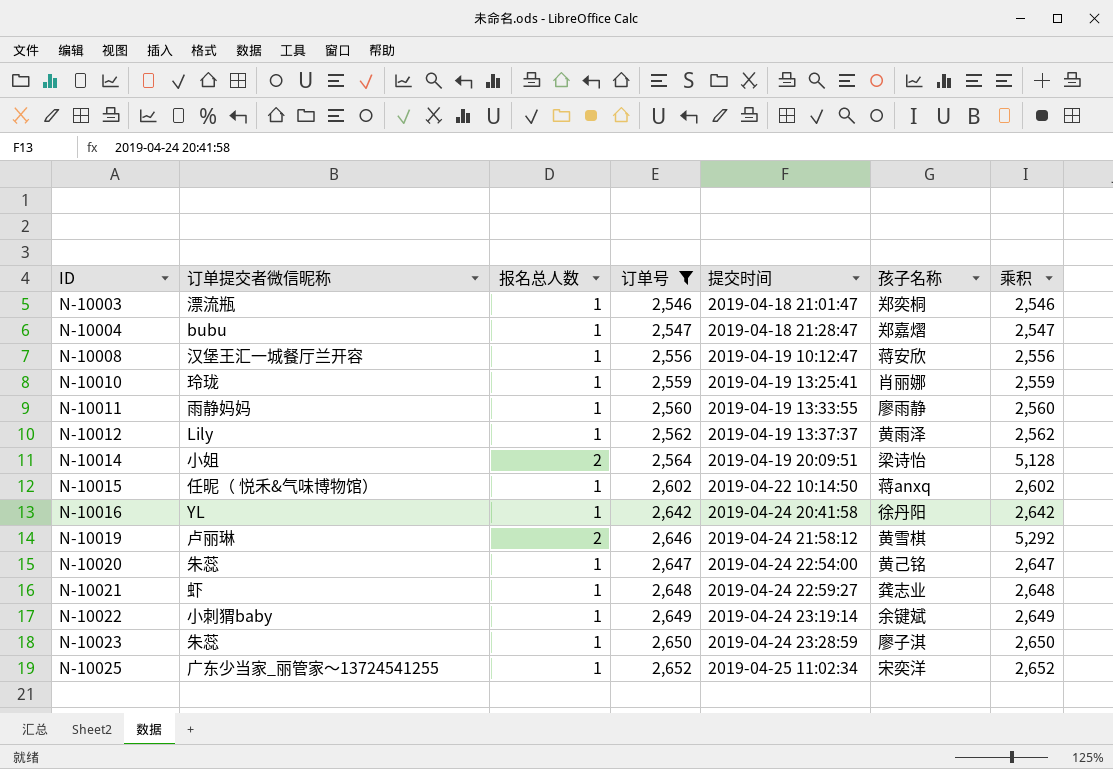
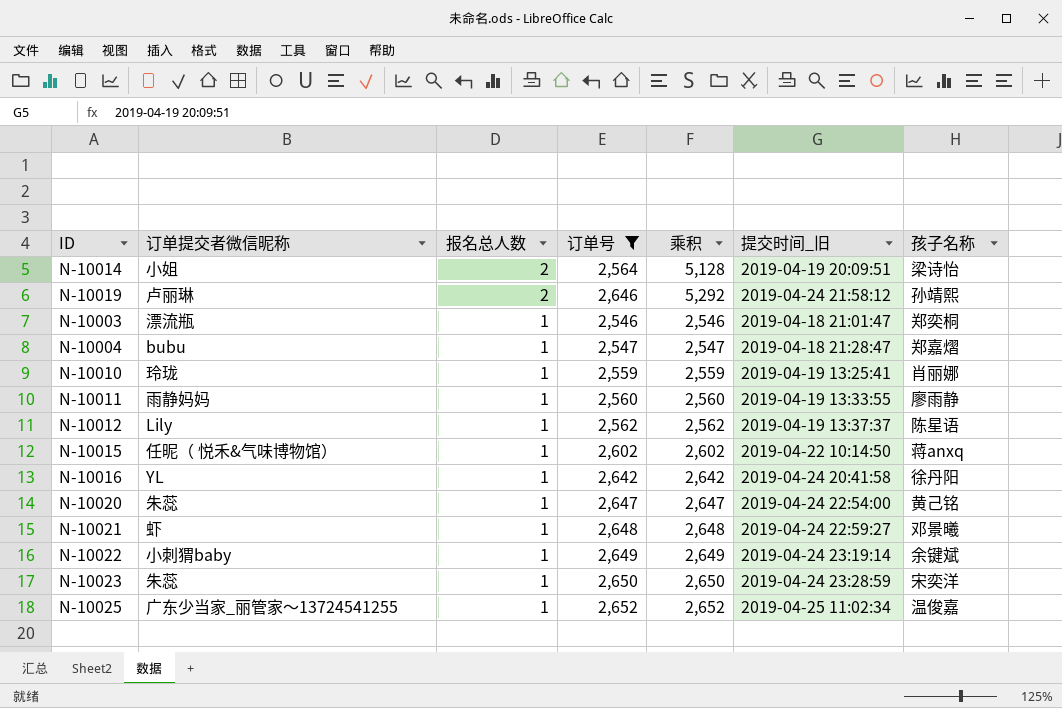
row order: ID ascending -> 报名总人数 descending
column 乘积 | position: 7 -> 5
column name: 提交时间 -> 提交时间_旧
row N-10008: 汉堡王汇一城餐厅兰开容 | 1 | 2,556 | 2019-04-19 10:12:47 | 蒋安欣 | 2,556 -> none
N-10019 | 孩子名称: 黄雪棋 -> 孙靖熙
N-10012 | 孩子名称: 黄雨泽 -> 陈星语
N-10021 | 孩子名称: 龚志业 -> 邓景曦
N-10023 | 孩子名称: 廖子淇 -> 宋奕洋
N-10025 | 孩子名称: 宋奕洋 -> 温俊嘉

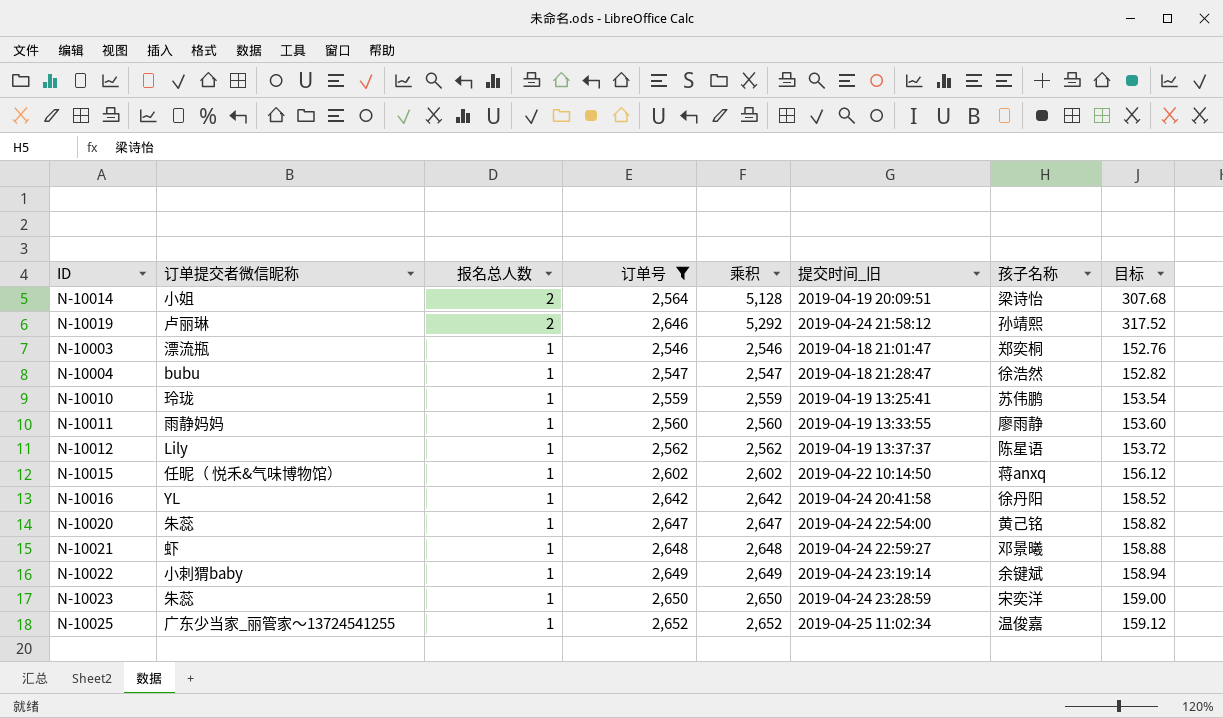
column 目标 | formula: none -> [乘积] * 0.06
N-10004 | 孩子名称: 郑嘉熠 -> 徐浩然
N-10010 | 孩子名称: 肖丽娜 -> 苏伟鹏

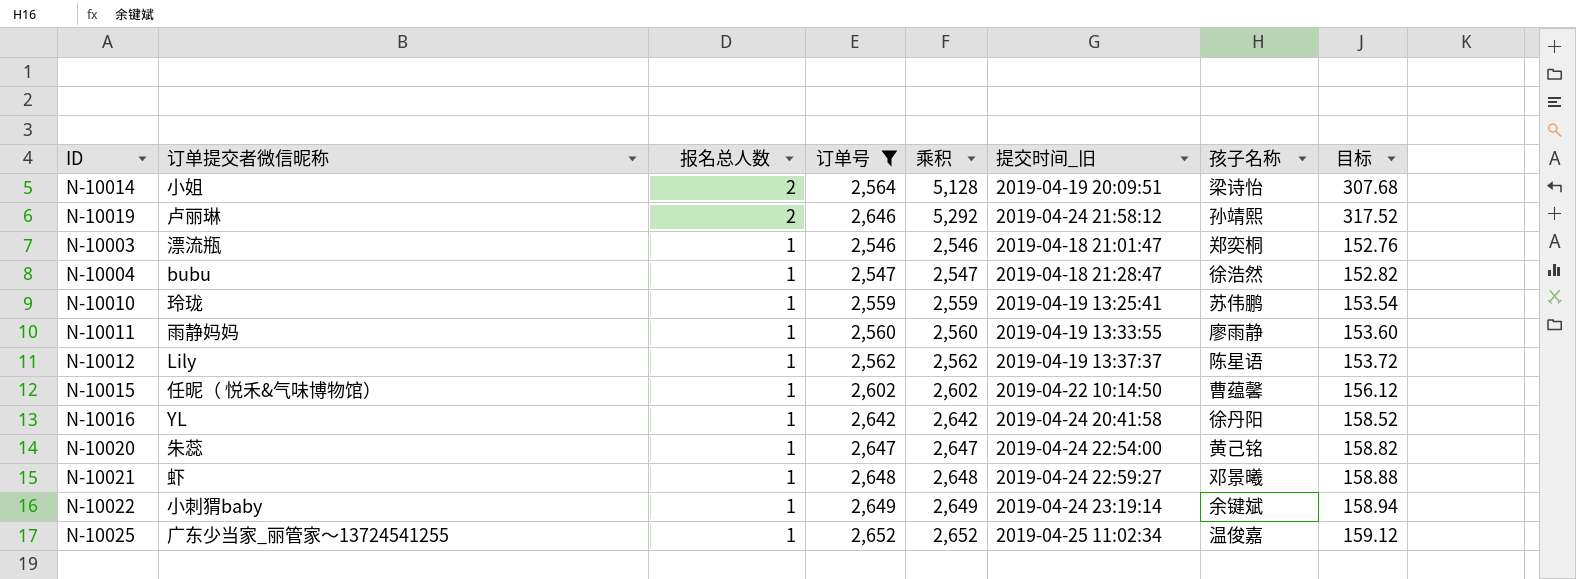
row N-10023: 朱蕊 | 1 | 2,650 | 2,650 | 2019-04-24 23:28:59 | 宋奕洋 | 159.00 -> none
N-10015 | 孩子名称: 蒋anxq -> 曹蕴馨

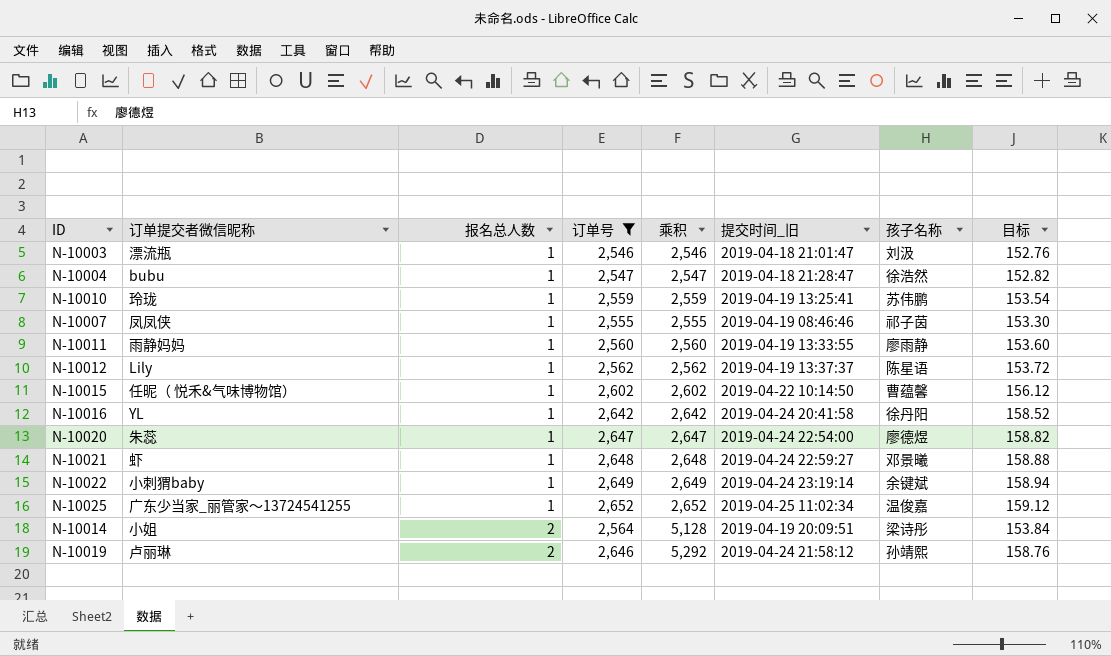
row order: 报名总人数 descending -> 报名总人数 ascending
column 目标 | formula: [乘积] * 0.06 -> [订单号] * 0.06
N-10003 | 孩子名称: 郑奕桐 -> 刘汲
row N-10007: none -> 凤凤侠 | 1 | 2,555 | 2,555 | 2019-04-19 08:46:46 | 祁子茵 | 153.30
N-10020 | 孩子名称: 黄己铭 -> 廖德煜
N-10014 | 孩子名称: 梁诗怡 -> 梁诗彤

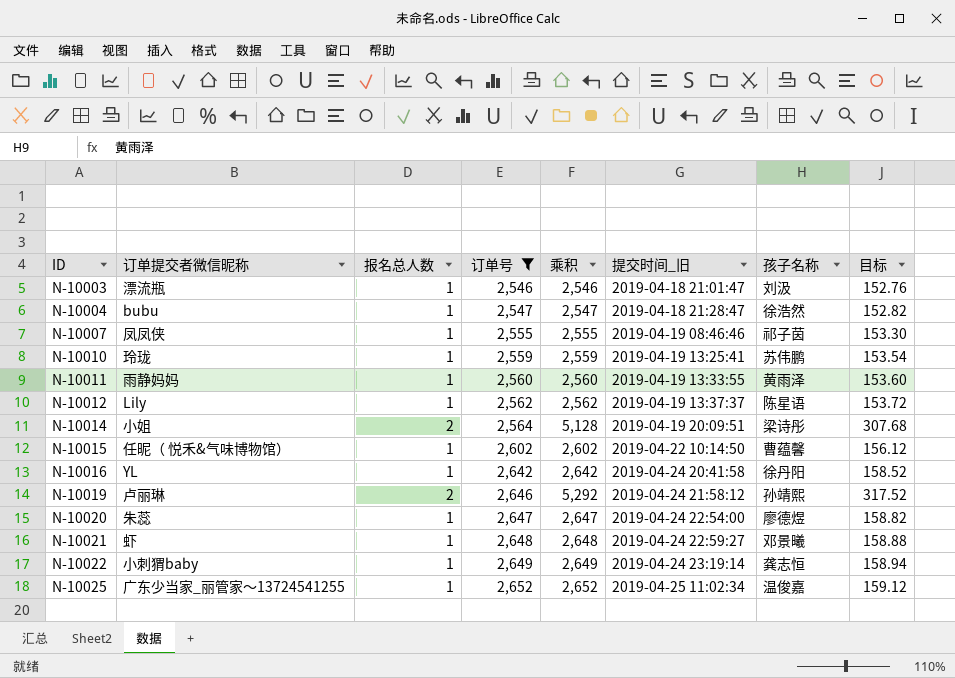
row order: 报名总人数 ascending -> ID ascending
column 目标 | formula: [订单号] * 0.06 -> [乘积] * 0.06
N-10011 | 孩子名称: 廖雨静 -> 黄雨泽
N-10022 | 孩子名称: 余键斌 -> 龚志恒

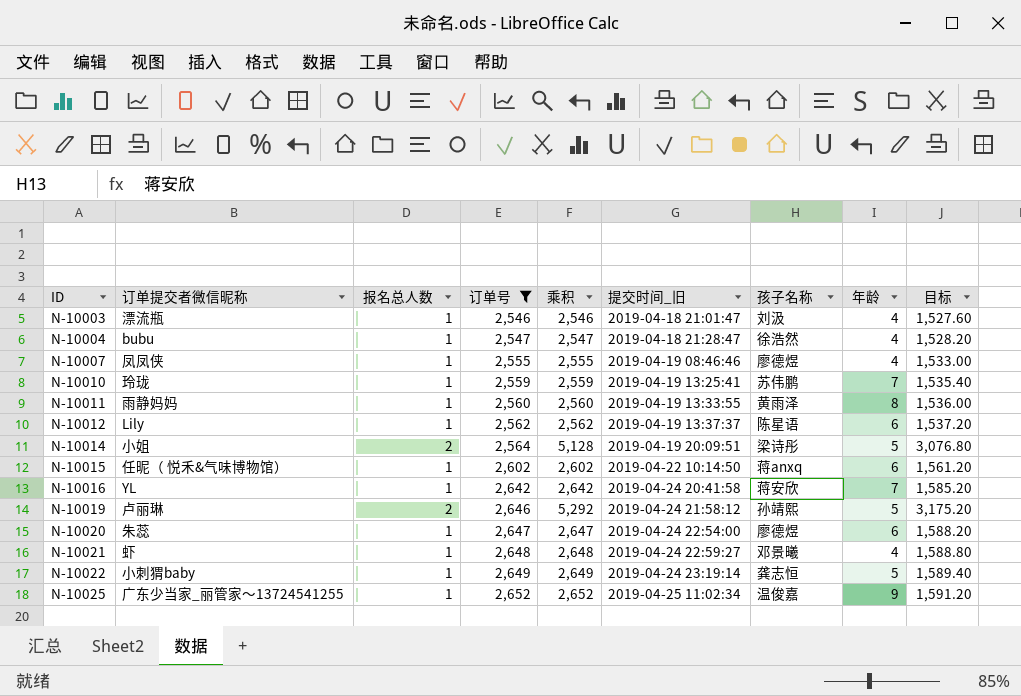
column 年龄 | position: none -> 8
column 目标 | formula: [乘积] * 0.06 -> [乘积] * 0.6
N-10007 | 孩子名称: 祁子茵 -> 廖德煜
N-10015 | 孩子名称: 曹蕴馨 -> 蒋anxq
N-10016 | 孩子名称: 徐丹阳 -> 蒋安欣

